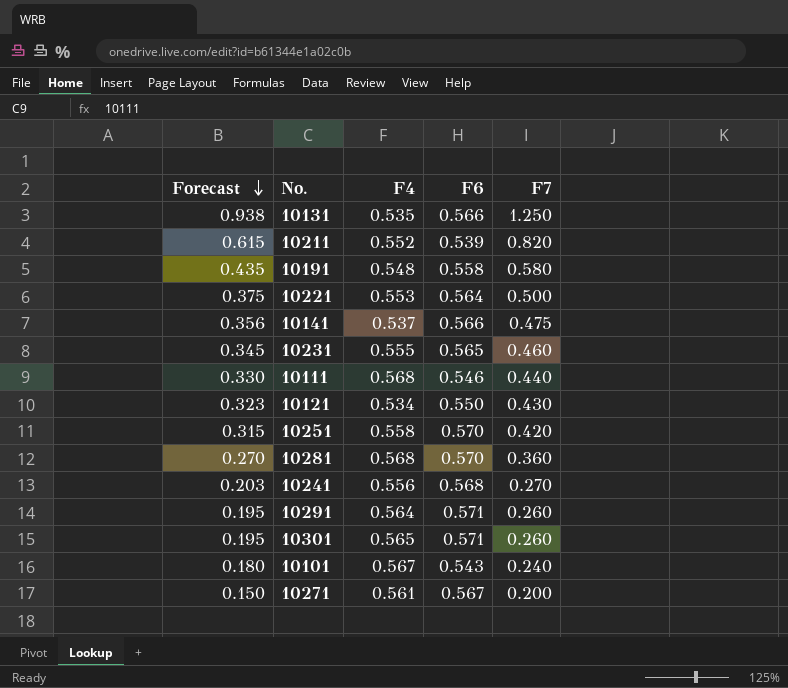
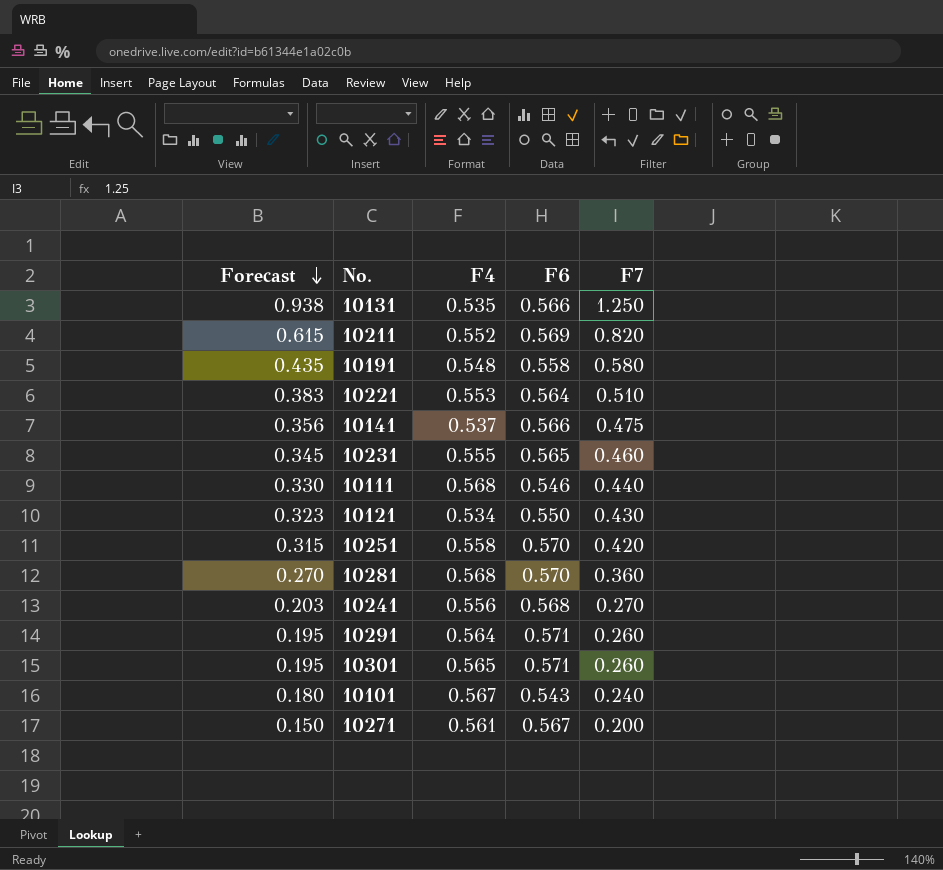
10211 | F6: 0.539 -> 0.569
10221 | Forecast: 0.375 -> 0.383
10221 | F7: 0.500 -> 0.510

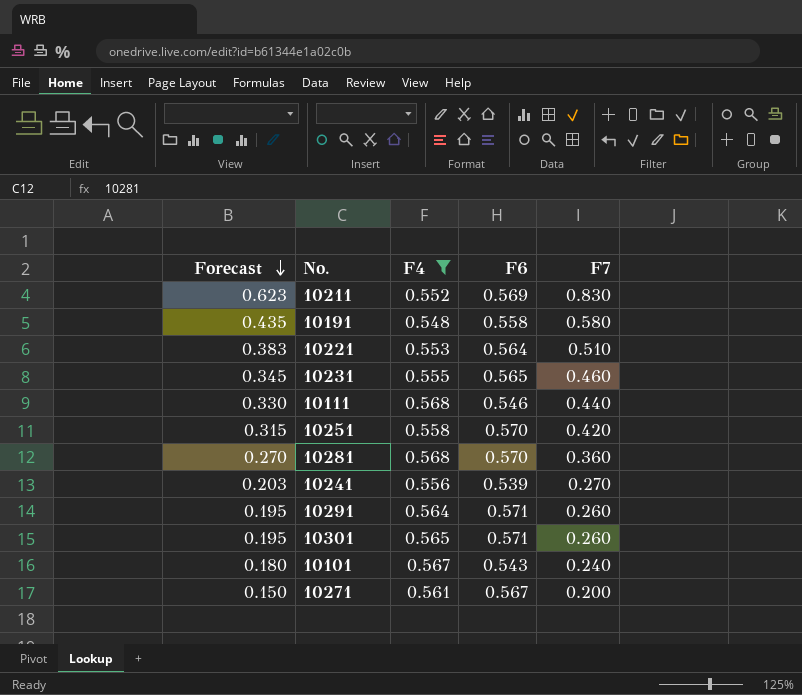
filter: none -> F4 >= 0.548
10211 | Forecast: 0.615 -> 0.623
10211 | F7: 0.820 -> 0.830
10241 | F6: 0.568 -> 0.539

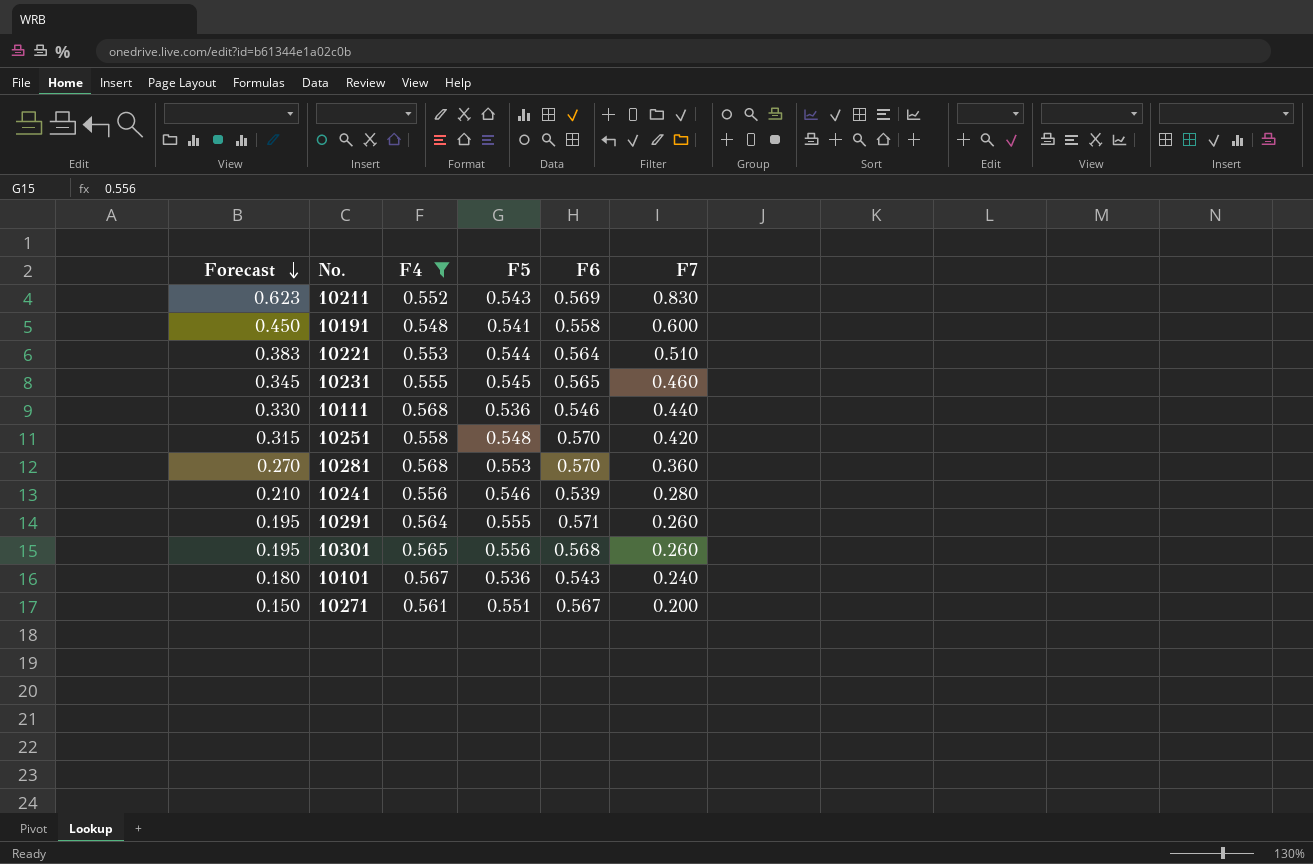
column F5 | position: none -> 4
10191 | Forecast: 0.435 -> 0.450
10191 | F7: 0.580 -> 0.600
10241 | Forecast: 0.203 -> 0.210
10241 | F7: 0.270 -> 0.280
10301 | F6: 0.571 -> 0.568

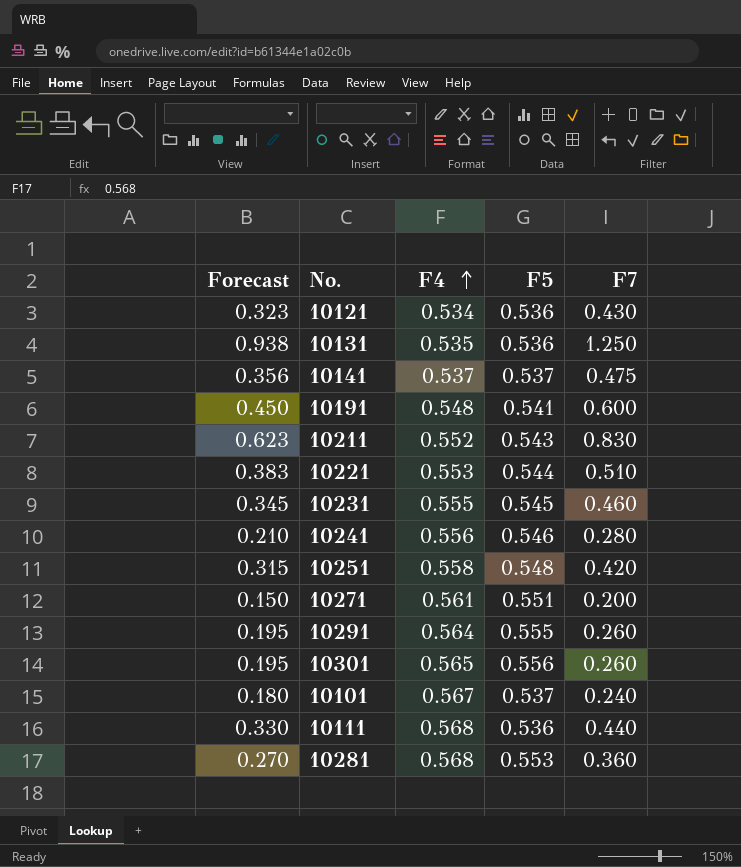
filter: F4 >= 0.548 -> none
row order: Forecast descending -> F4 ascending
column F6 | position: 5 -> none
10101 | F5: 0.536 -> 0.537

